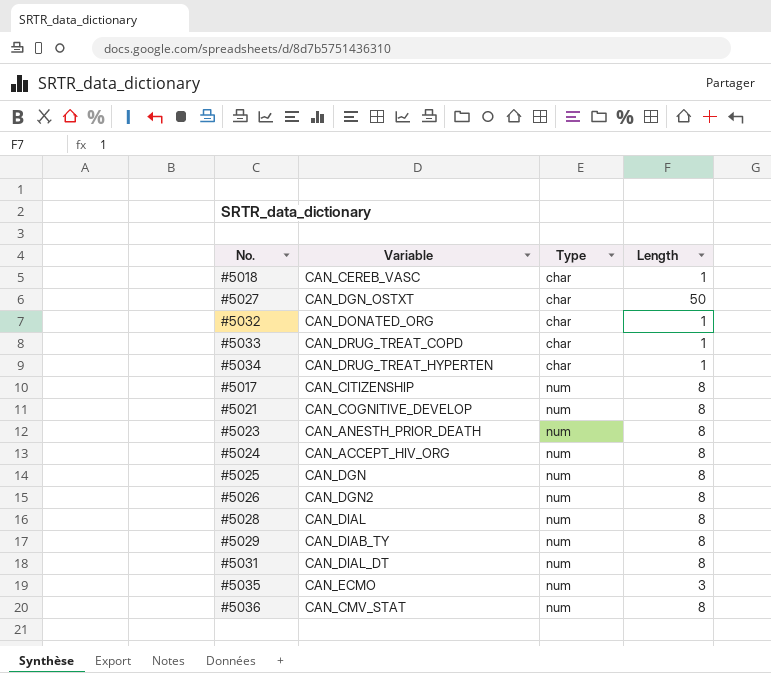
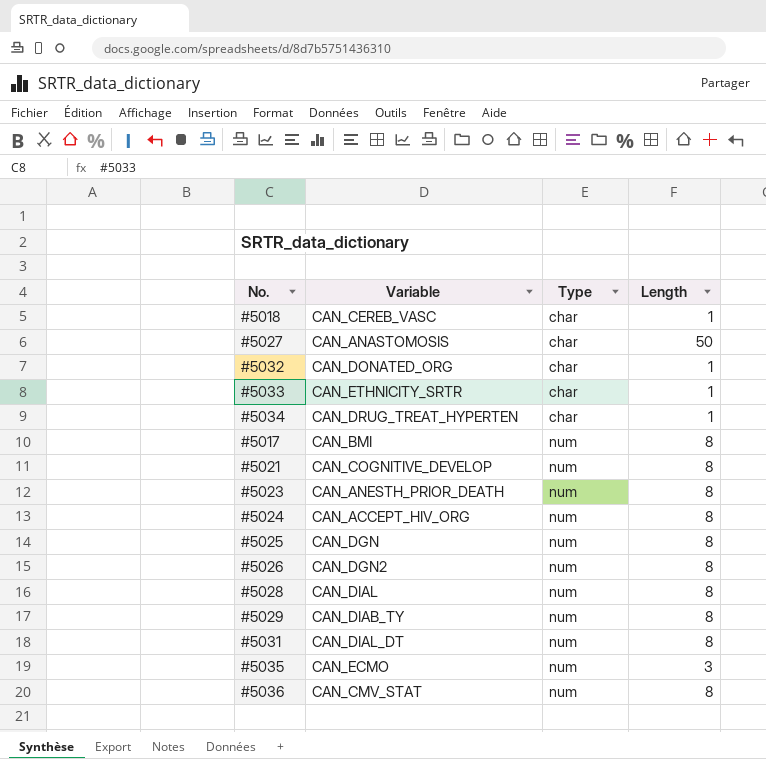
#5027 | Variable: CAN_DGN_OSTXT -> CAN_ANASTOMOSIS
#5033 | Variable: CAN_DRUG_TREAT_COPD -> CAN_ETHNICITY_SRTR
#5017 | Variable: CAN_CITIZENSHIP -> CAN_BMI

